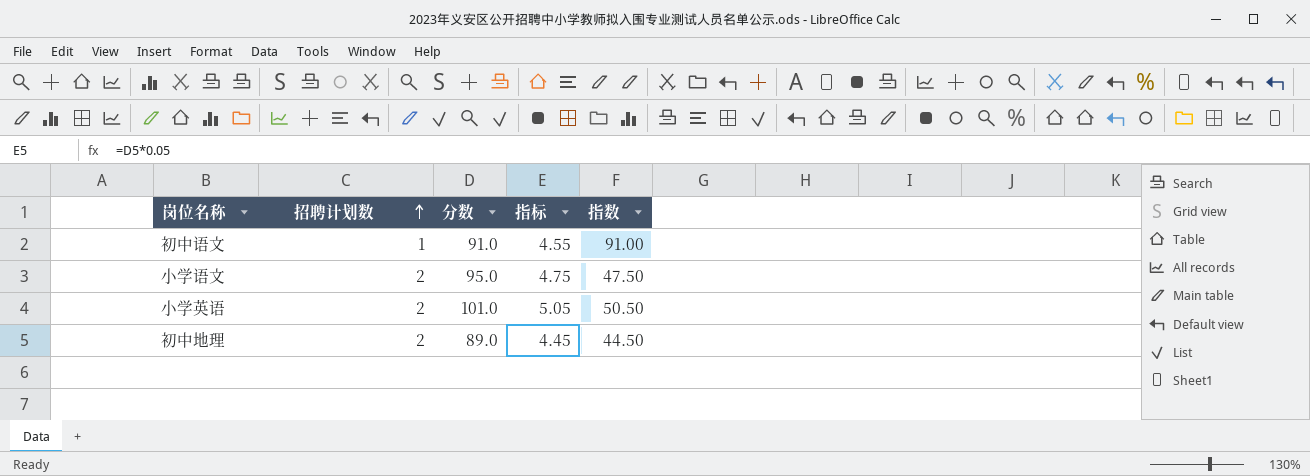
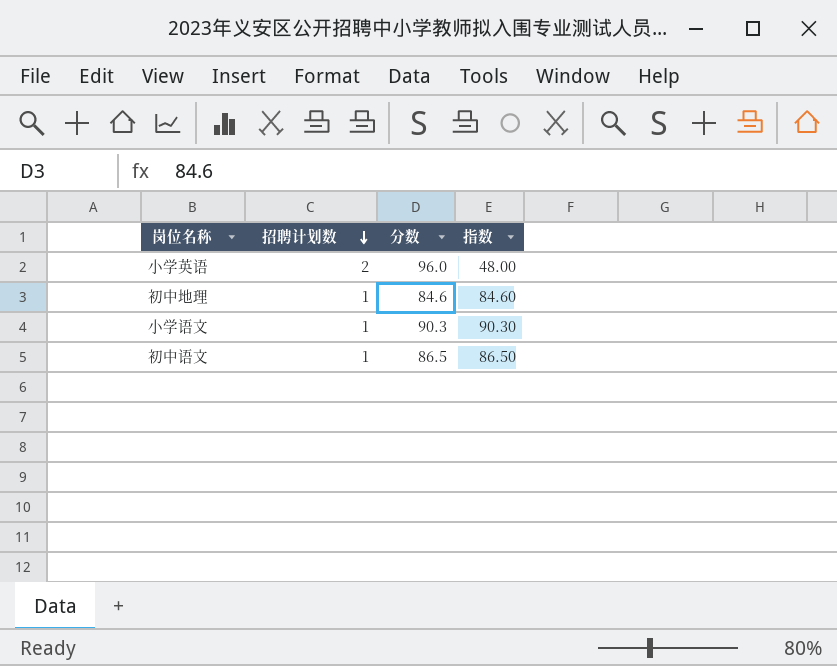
row order: 招聘计划数 ascending -> 招聘计划数 descending
column 指标 | formula: [分数] * 0.05 -> none
小学英语 | 分数: 101.0 -> 96.0
小学英语 | 指数: 50.50 -> 48.00
初中地理 | 招聘计划数: 2 -> 1
初中地理 | 分数: 89.0 -> 84.6
初中地理 | 指数: 44.50 -> 84.60
小学语文 | 招聘计划数: 2 -> 1
小学语文 | 分数: 95.0 -> 90.3
小学语文 | 指数: 47.50 -> 90.30
初中语文 | 分数: 91.0 -> 86.5
初中语文 | 指数: 91.00 -> 86.50

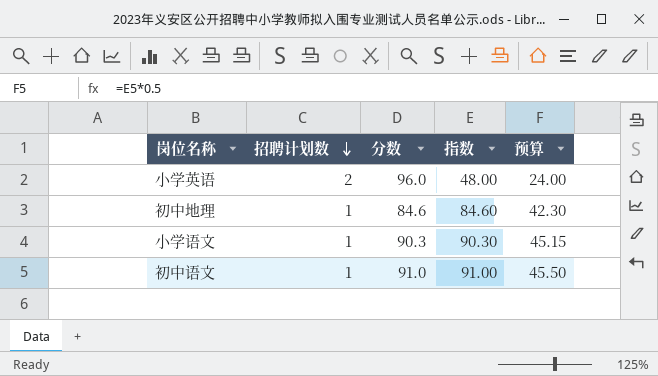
column 预算 | formula: none -> [指数] * 0.5
初中语文 | 分数: 86.5 -> 91.0
初中语文 | 指数: 86.50 -> 91.00

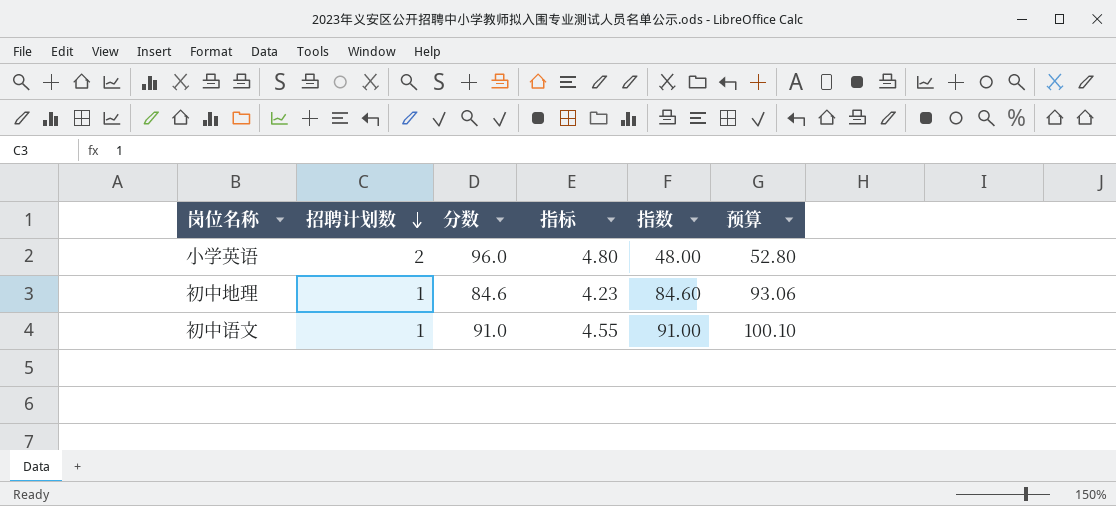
column 指标 | formula: none -> [分数] * 0.05
column 预算 | formula: [指数] * 0.5 -> [指数] * 1.1
row 小学语文: 1 | 90.3 | 90.30 | 45.15 -> none

